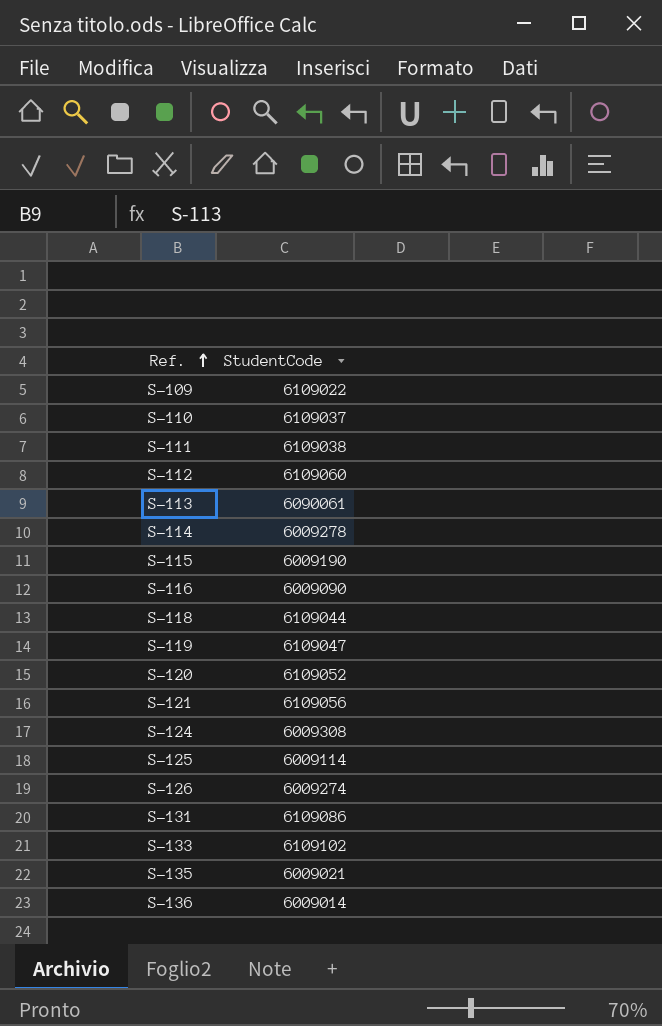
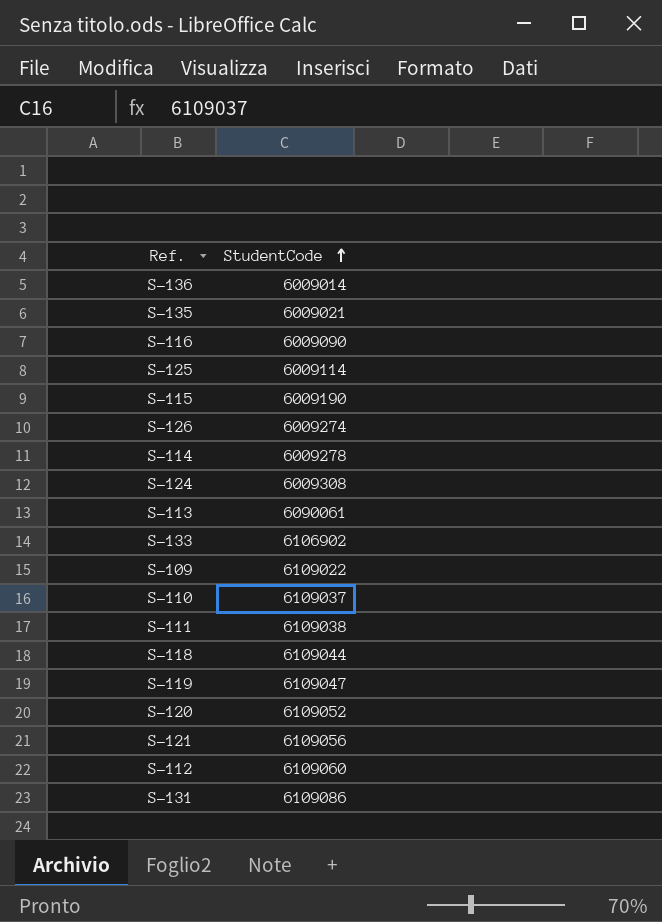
row order: Ref. ascending -> StudentCode ascending
S-133 | StudentCode: 6109102 -> 6106902

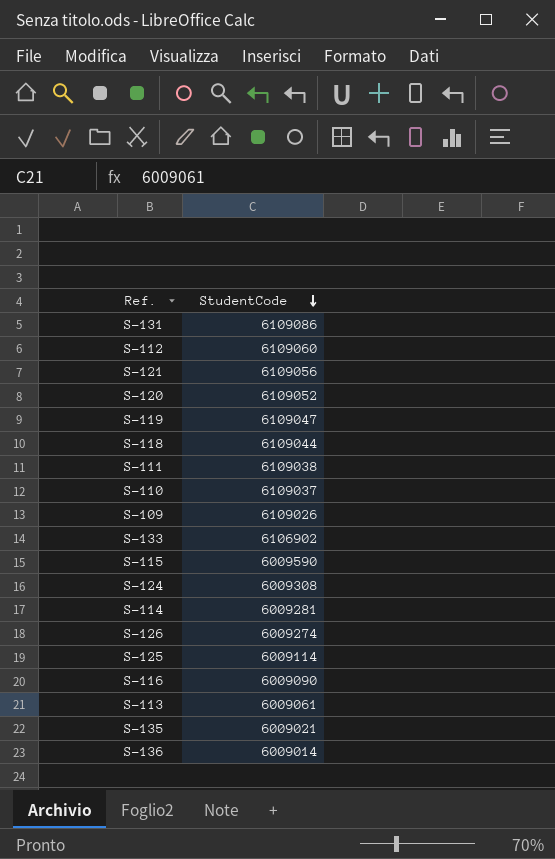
row order: StudentCode ascending -> StudentCode descending
S-109 | StudentCode: 6109022 -> 6109026
S-115 | StudentCode: 6009190 -> 6009590
S-114 | StudentCode: 6009278 -> 6009281
S-113 | StudentCode: 6090061 -> 6009061

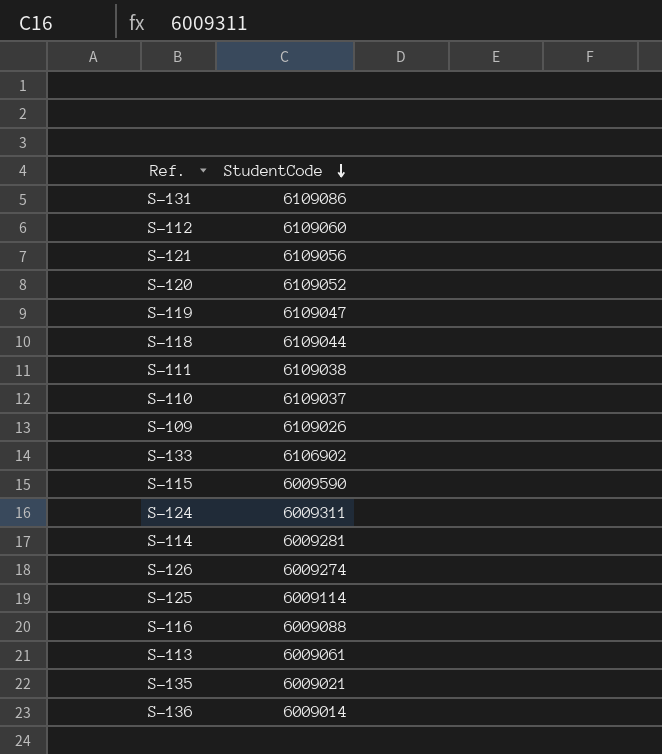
S-124 | StudentCode: 6009308 -> 6009311
S-116 | StudentCode: 6009090 -> 6009088

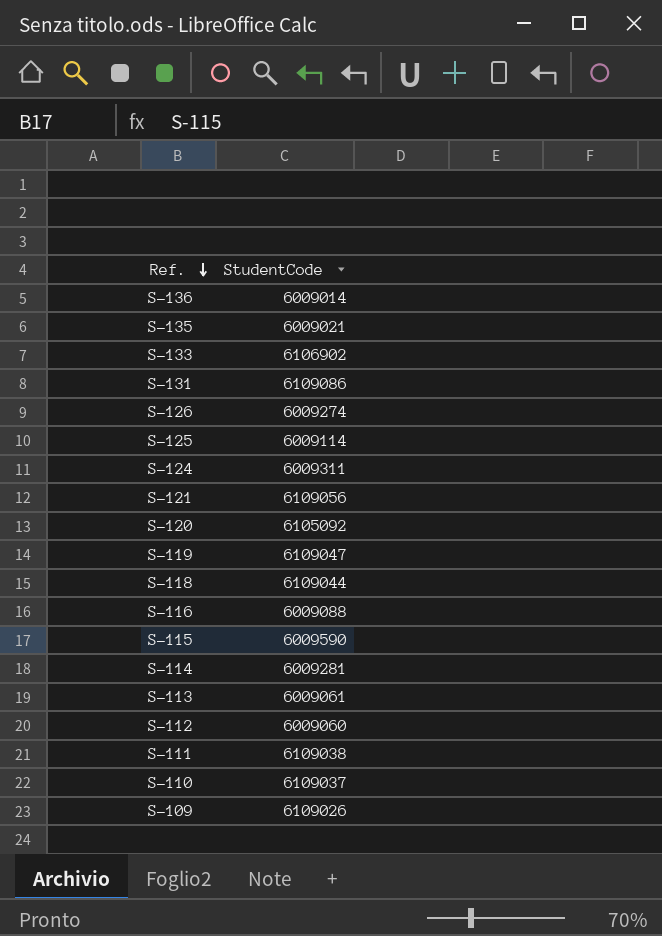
row order: StudentCode descending -> Ref. descending
S-120 | StudentCode: 6109052 -> 6105092
S-112 | StudentCode: 6109060 -> 6009060

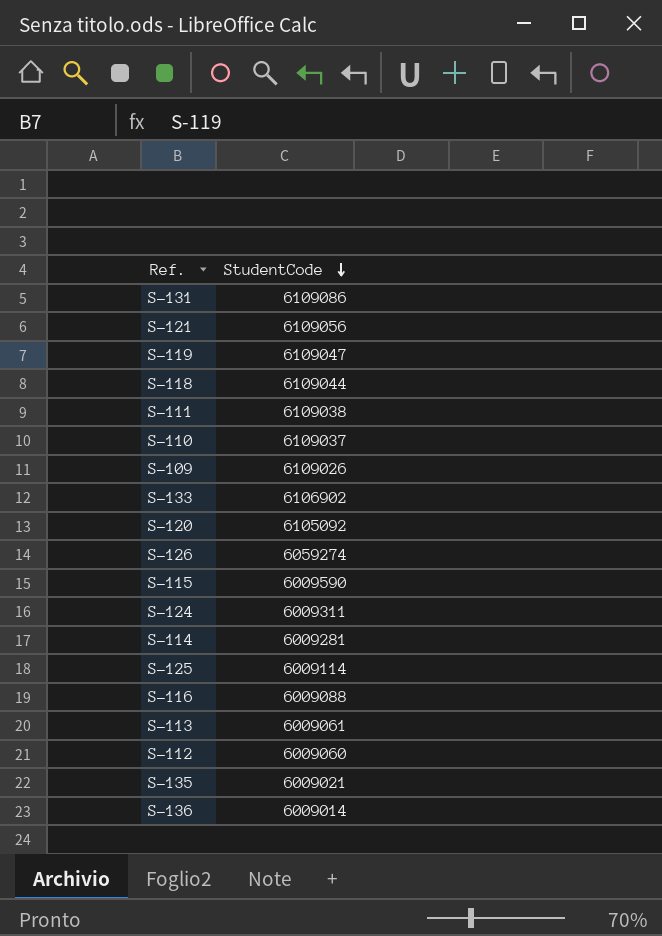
row order: Ref. descending -> StudentCode descending
S-126 | StudentCode: 6009274 -> 6059274

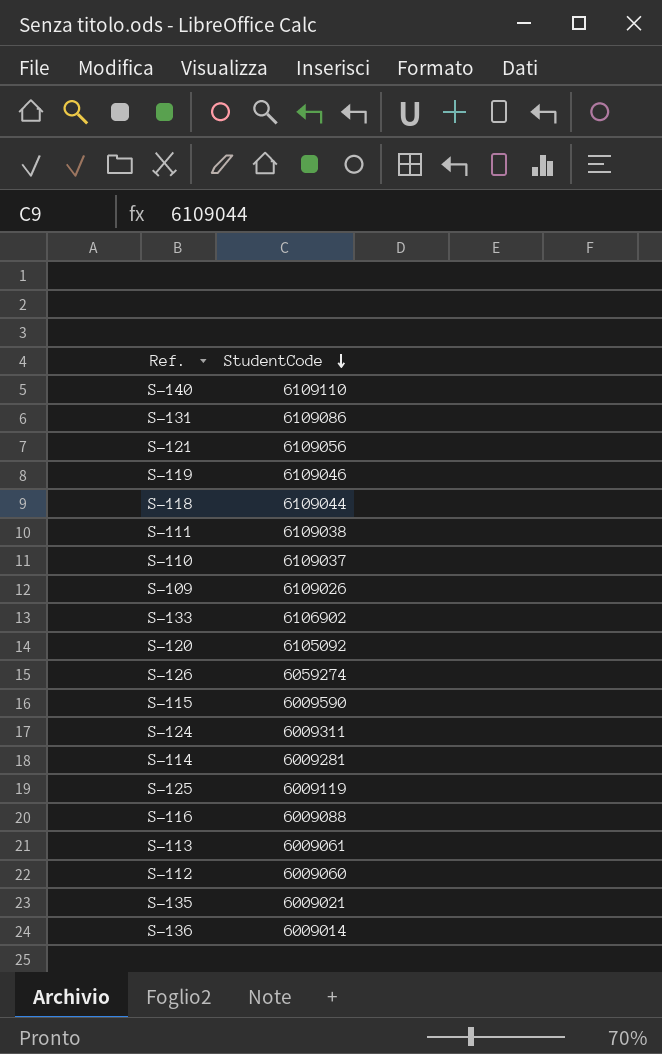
row S-140: none -> 6109110
S-119 | StudentCode: 6109047 -> 6109046
S-125 | StudentCode: 6009114 -> 6009119

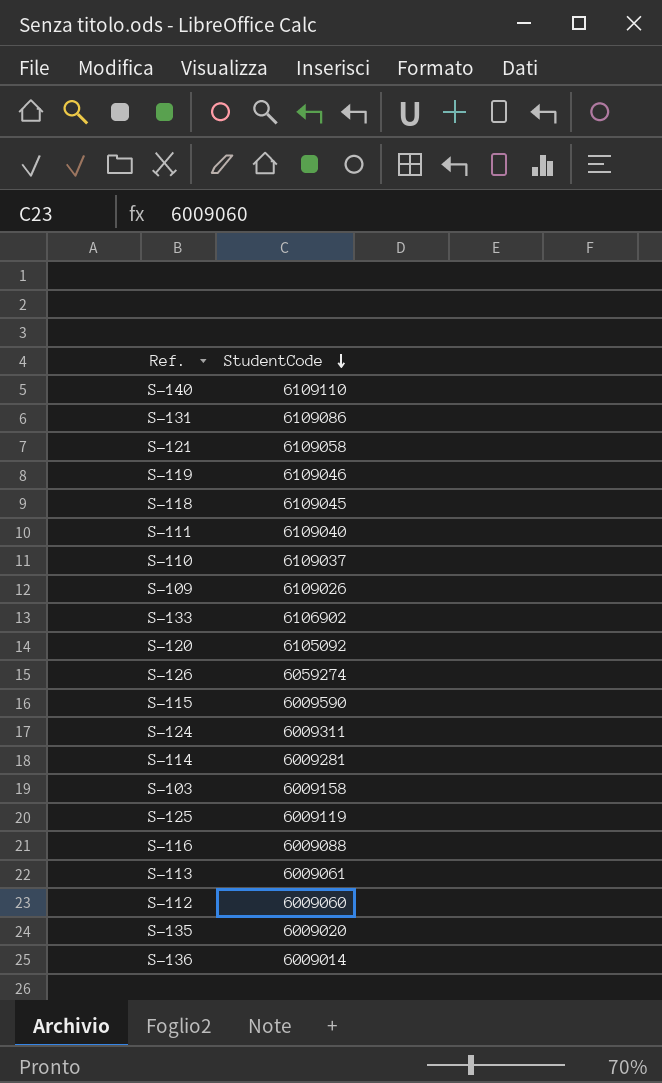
S-121 | StudentCode: 6109056 -> 6109058
S-118 | StudentCode: 6109044 -> 6109045
S-111 | StudentCode: 6109038 -> 6109040
row S-103: none -> 6009158
S-135 | StudentCode: 6009021 -> 6009020

